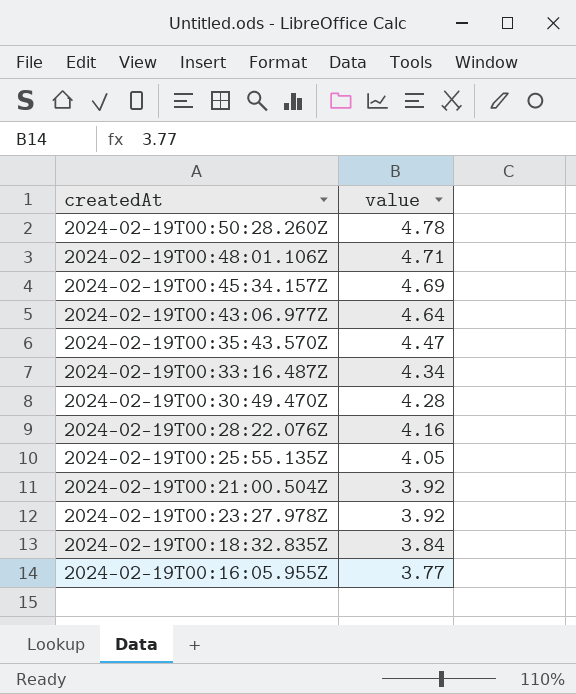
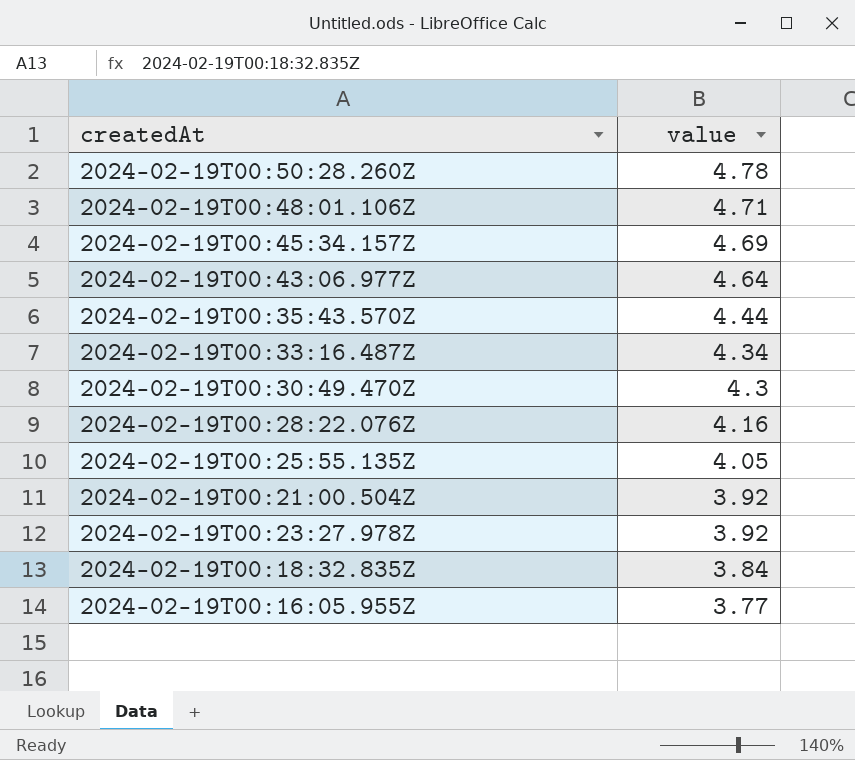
2024-02-19T00:35:43.570Z | value: 4.47 -> 4.44
2024-02-19T00:30:49.470Z | value: 4.28 -> 4.3

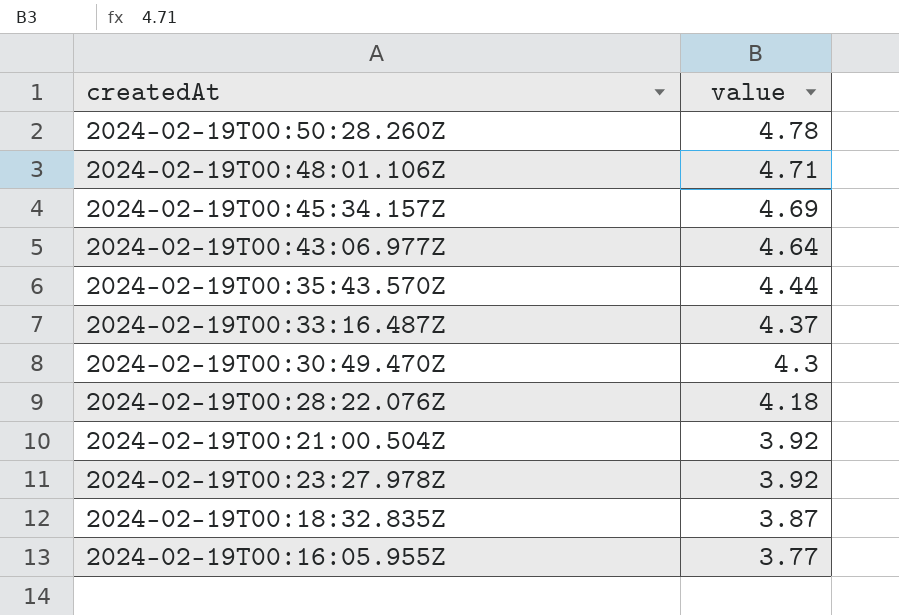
row 2024-02-19T00:25:55.135Z: 4.05 -> none
2024-02-19T00:33:16.487Z | value: 4.34 -> 4.37
2024-02-19T00:28:22.076Z | value: 4.16 -> 4.18
2024-02-19T00:18:32.835Z | value: 3.84 -> 3.87

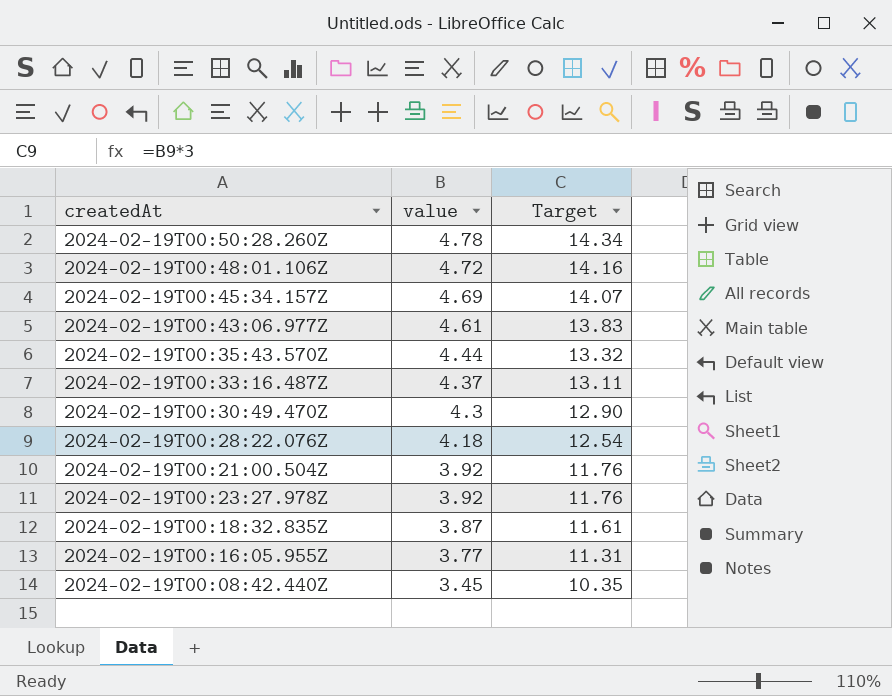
column Target | formula: none -> [value] * 3
2024-02-19T00:48:01.106Z | value: 4.71 -> 4.72
2024-02-19T00:43:06.977Z | value: 4.64 -> 4.61
row 2024-02-19T00:08:42.440Z: none -> 3.45 | 10.35

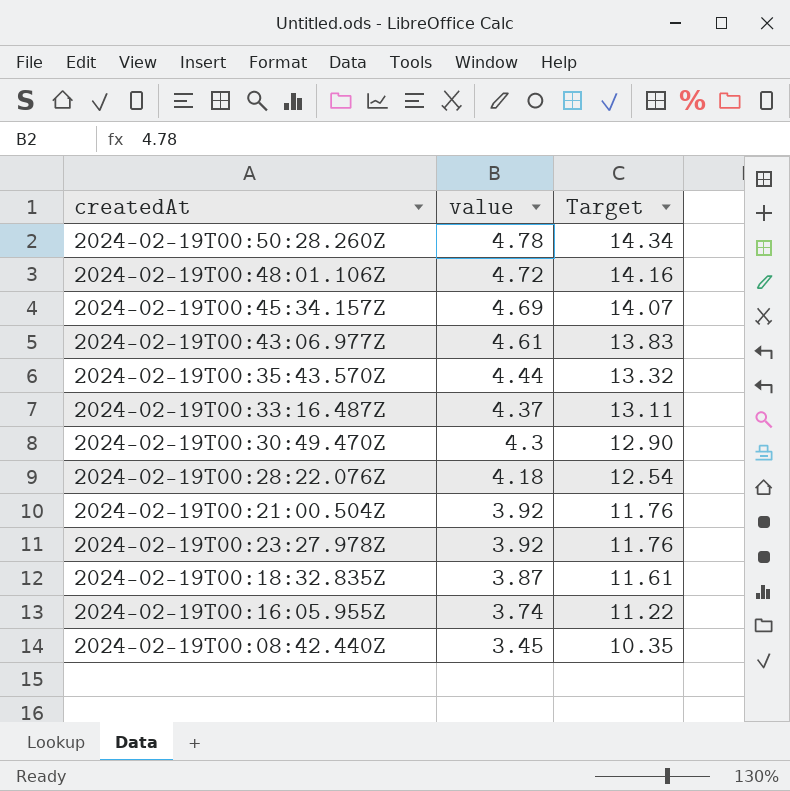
2024-02-19T00:16:05.955Z | value: 3.77 -> 3.74
2024-02-19T00:16:05.955Z | Target: 11.31 -> 11.22

